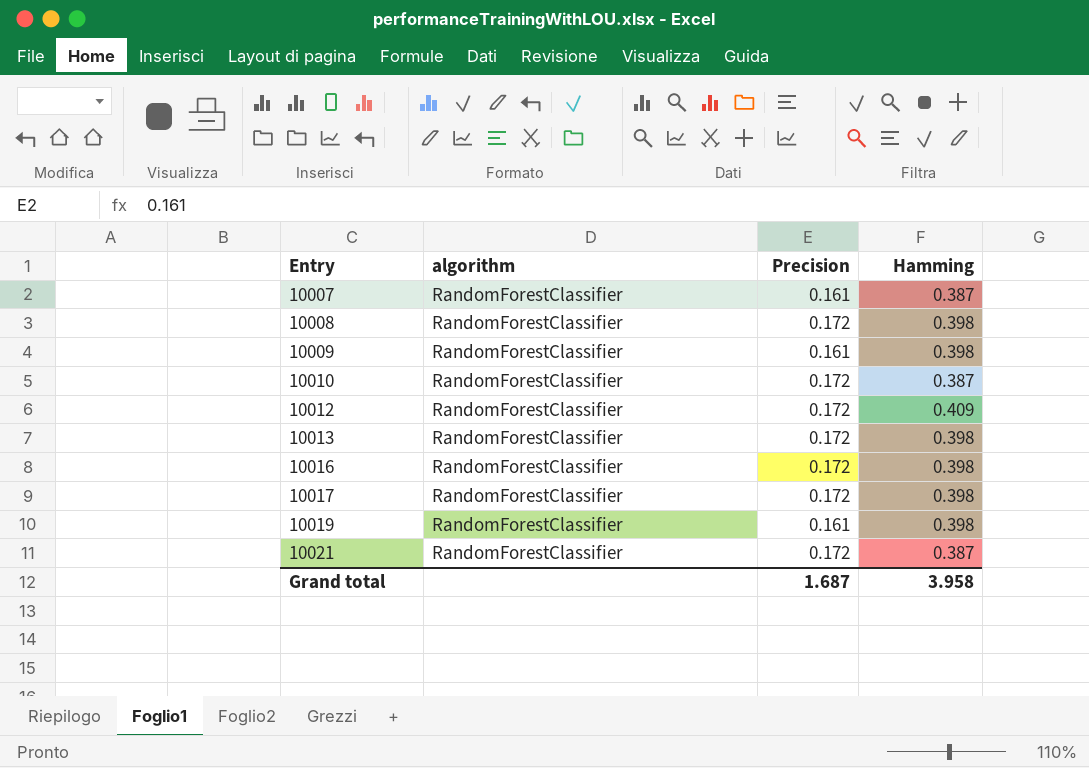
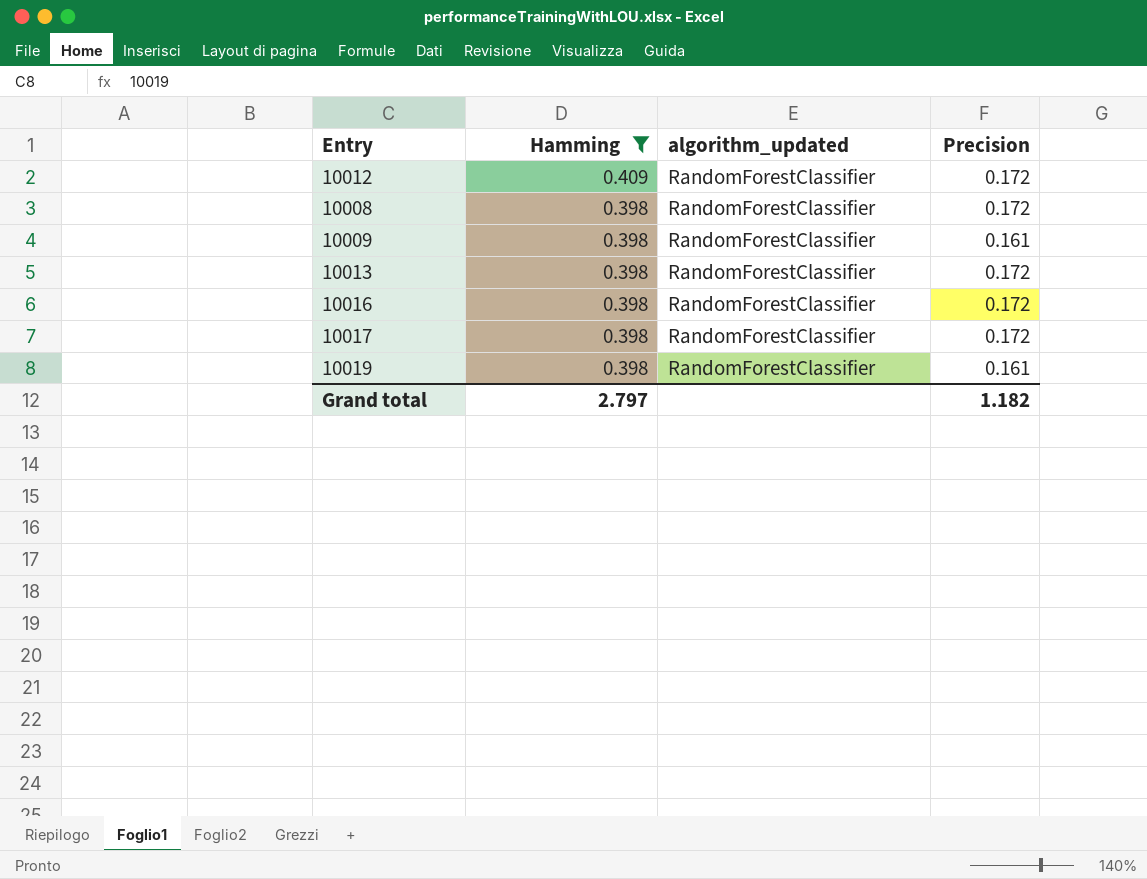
filter: none -> Hamming != 0.387
row order: Entry ascending -> Hamming descending
column Hamming | position: 4 -> 2
column name: algorithm -> algorithm_updated
Grand total | Hamming: 3.958 -> 2.797
Grand total | Precision: 1.687 -> 1.182

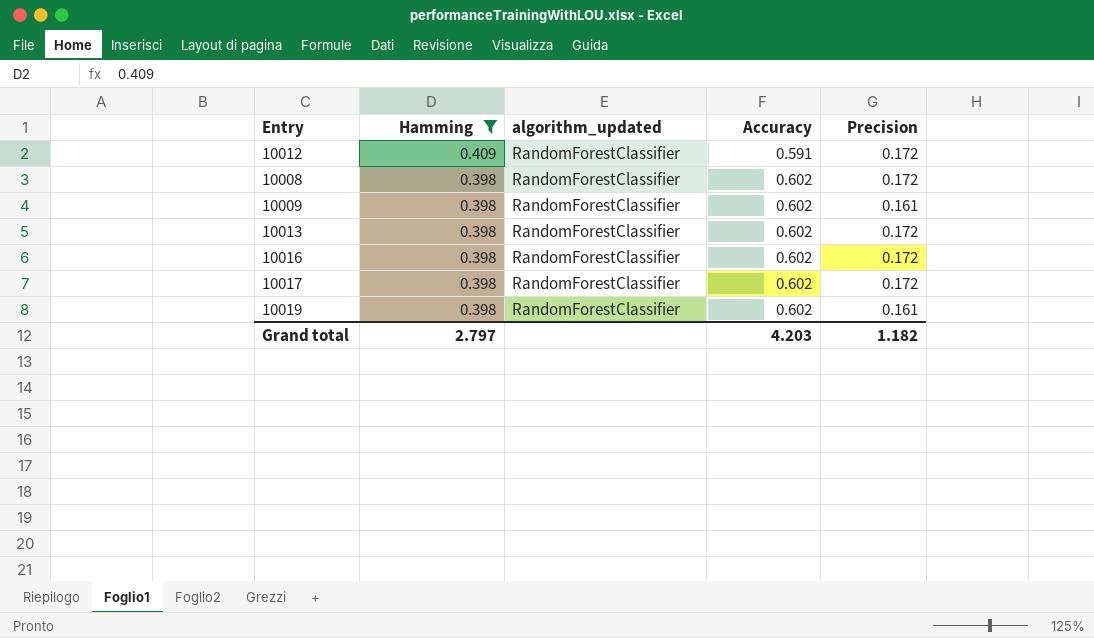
column Accuracy | position: none -> 4

